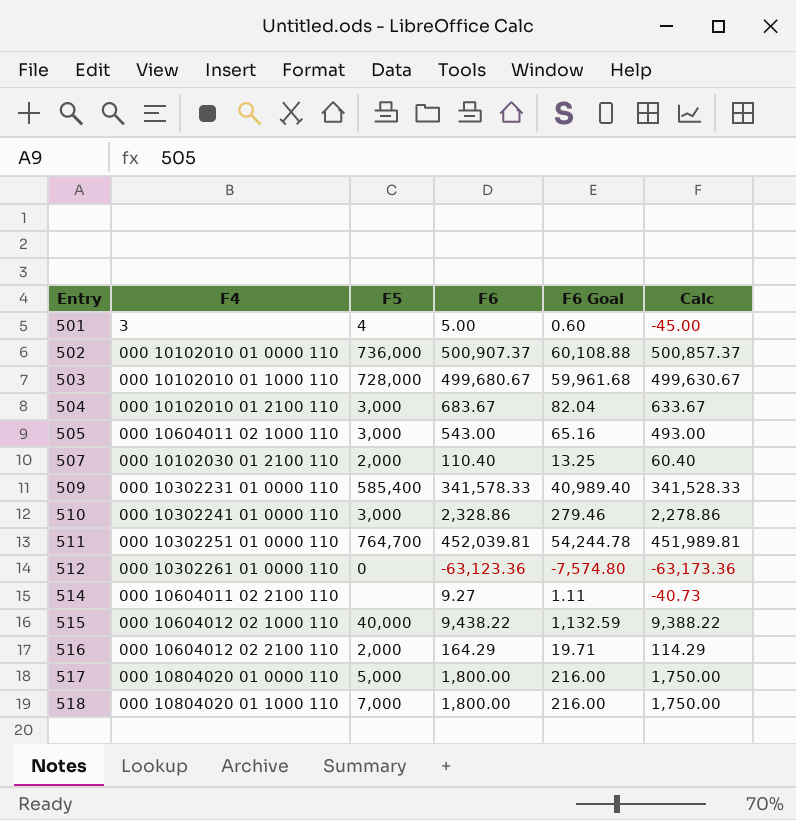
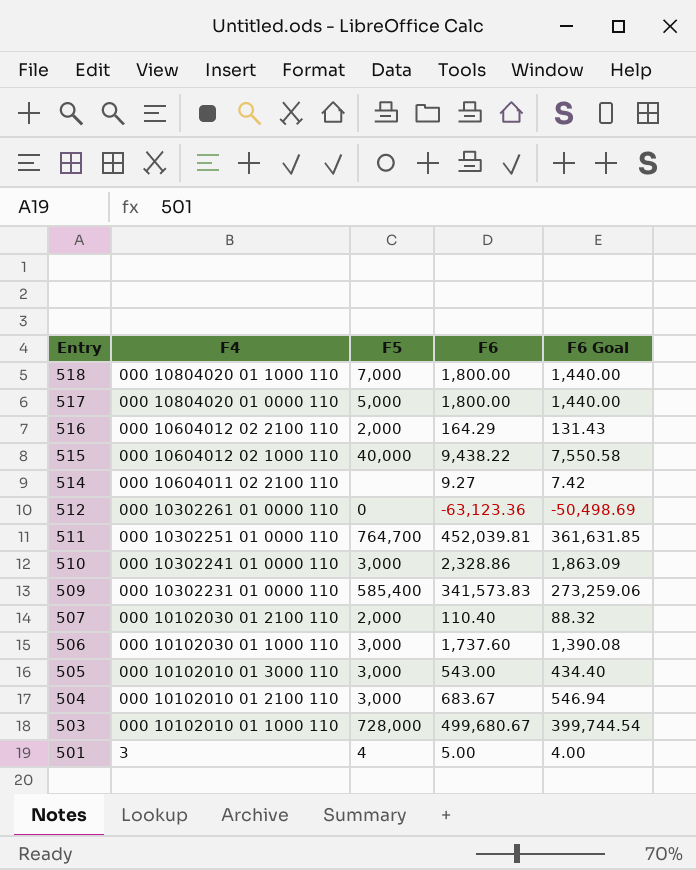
row order: Entry ascending -> Entry descending
column Calc | formula: [F6] - 50 -> none
column F6 Goal | formula: [F6] * 0.12 -> [F6] * 0.8
row 502: 000 10102010 01 0000 110 | 736,000 | 500,907.37 | 60,108.88 | 500,857.37 -> none
509 | F6: 341,578.33 -> 341,573.83
row 506: none -> 000 10102030 01 1000 110 | 3,000 | 1,737.60 | 1,390.08
505 | F4: 000 10604011 02 1000 110 -> 000 10102010 01 3000 110

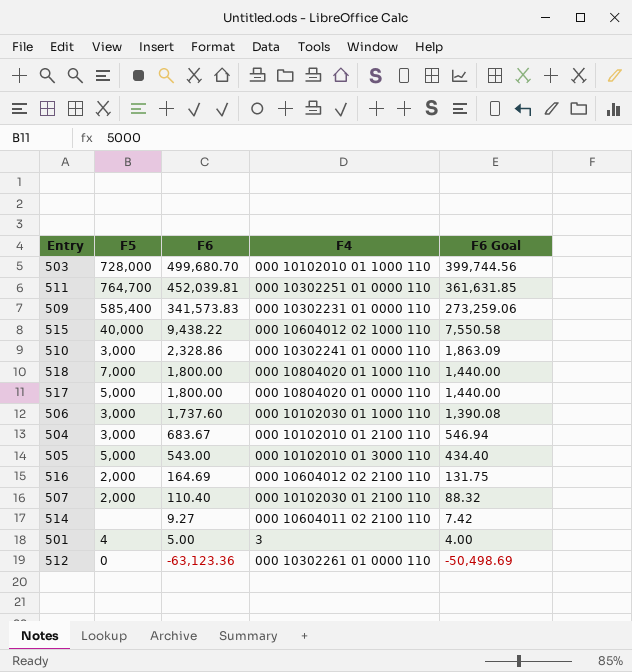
row order: Entry descending -> F6 descending
column F4 | position: 2 -> 4
503 | F6: 499,680.67 -> 499,680.70
503 | F6 Goal: 399,744.54 -> 399,744.56
505 | F5: 3,000 -> 5,000
516 | F6: 164.29 -> 164.69
516 | F6 Goal: 131.43 -> 131.75

